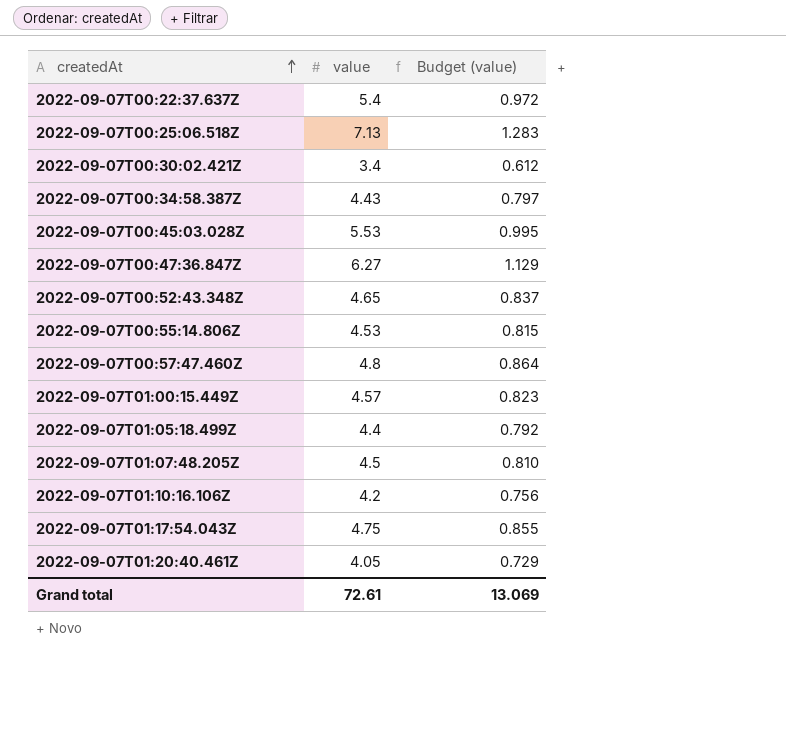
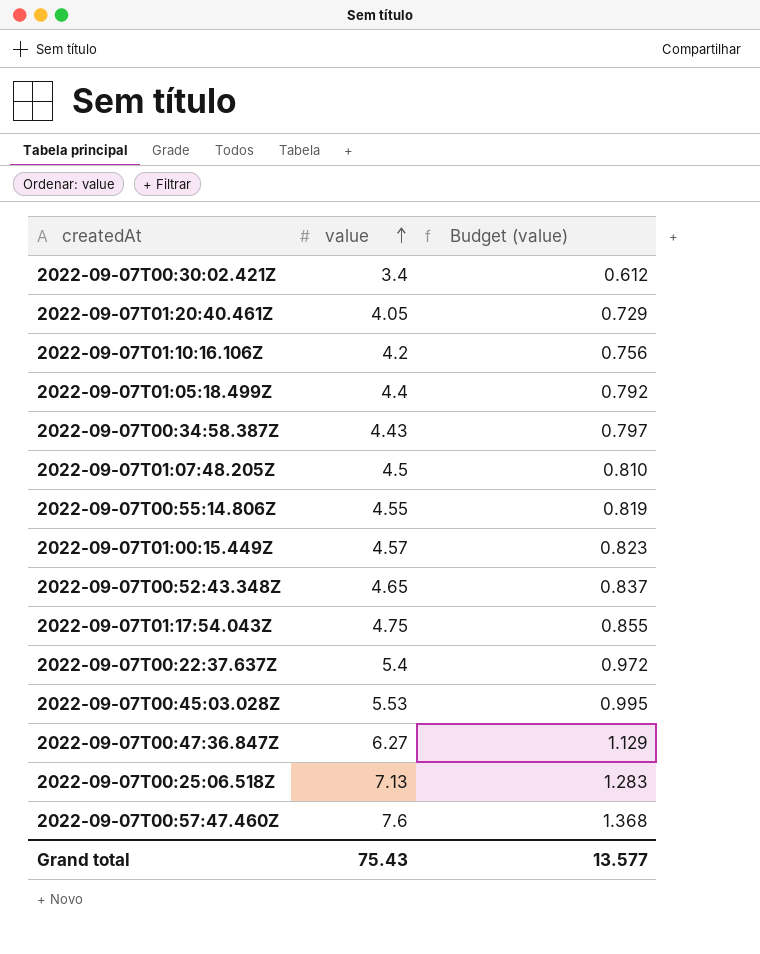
row order: createdAt ascending -> value ascending
2022-09-07T00:55:14.806Z | value: 4.53 -> 4.55
2022-09-07T00:55:14.806Z | Budget (value): 0.815 -> 0.819
2022-09-07T00:57:47.460Z | value: 4.8 -> 7.6
2022-09-07T00:57:47.460Z | Budget (value): 0.864 -> 1.368
Grand total | value: 72.61 -> 75.43
Grand total | Budget (value): 13.069 -> 13.577

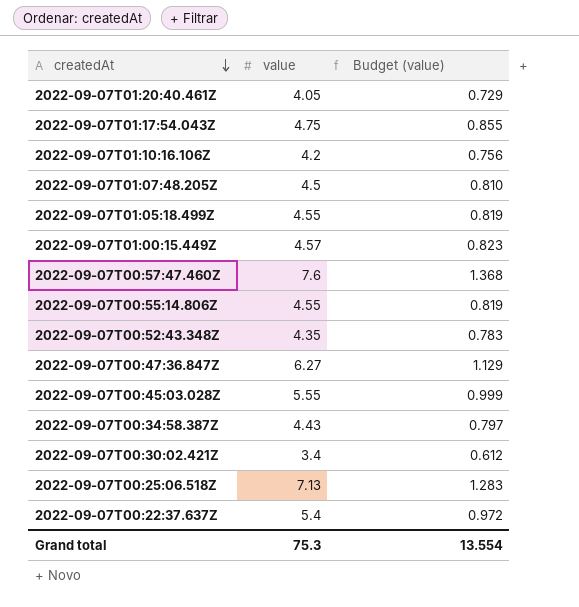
row order: value ascending -> createdAt descending
2022-09-07T01:05:18.499Z | value: 4.4 -> 4.55
2022-09-07T01:05:18.499Z | Budget (value): 0.792 -> 0.819
2022-09-07T00:52:43.348Z | value: 4.65 -> 4.35
2022-09-07T00:52:43.348Z | Budget (value): 0.837 -> 0.783
2022-09-07T00:45:03.028Z | value: 5.53 -> 5.55
2022-09-07T00:45:03.028Z | Budget (value): 0.995 -> 0.999
Grand total | value: 75.43 -> 75.3
Grand total | Budget (value): 13.577 -> 13.554

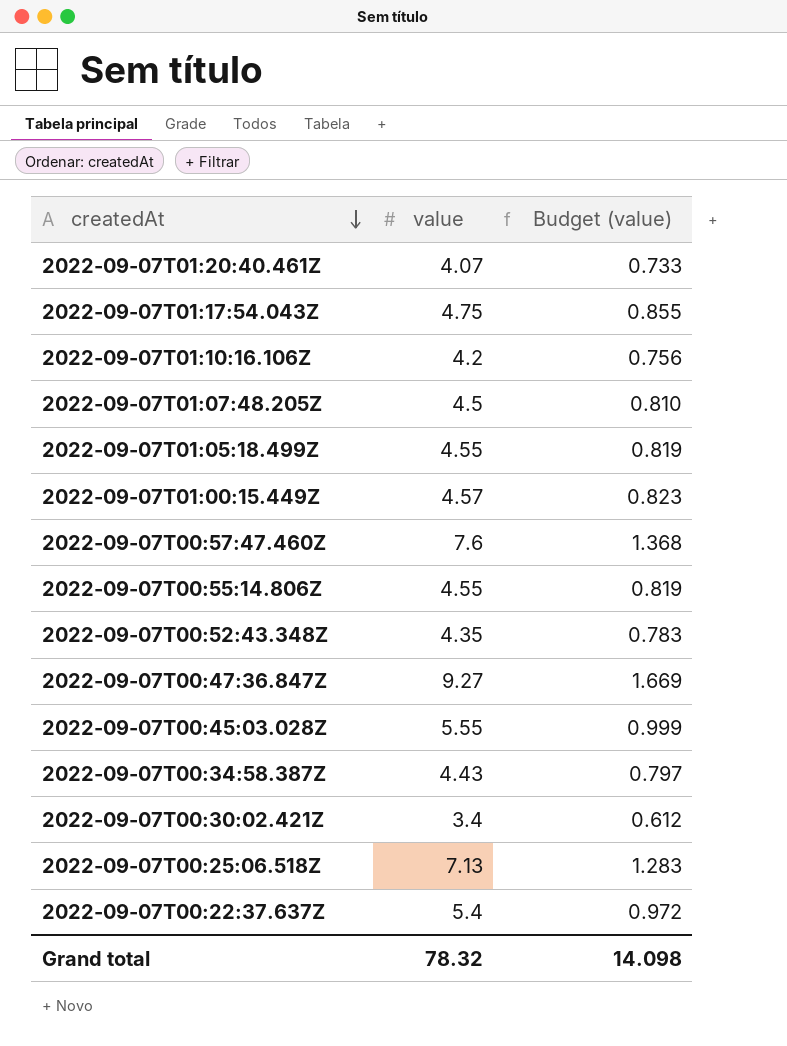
2022-09-07T01:20:40.461Z | value: 4.05 -> 4.07
2022-09-07T01:20:40.461Z | Budget (value): 0.729 -> 0.733
2022-09-07T00:47:36.847Z | value: 6.27 -> 9.27
2022-09-07T00:47:36.847Z | Budget (value): 1.129 -> 1.669
Grand total | value: 75.3 -> 78.32
Grand total | Budget (value): 13.554 -> 14.098

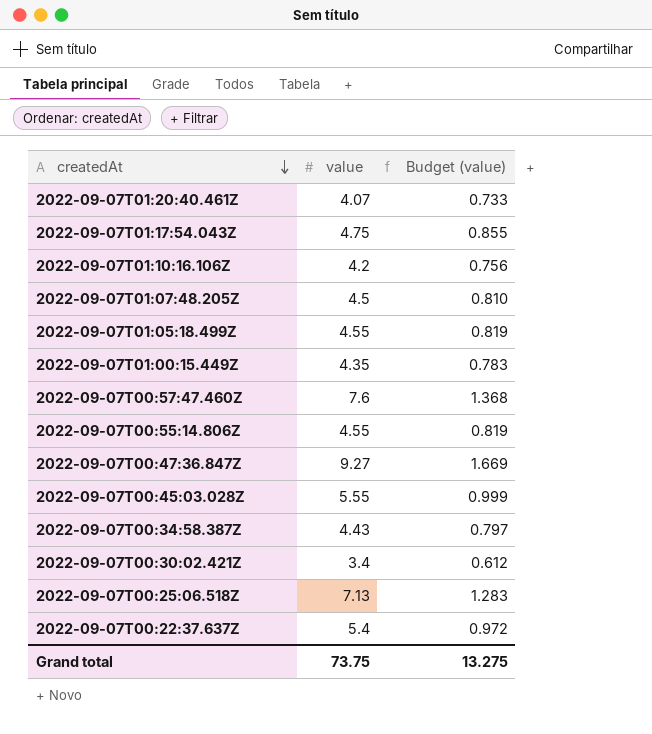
row 2022-09-07T00:52:43.348Z: 4.35 | 0.783 -> none
2022-09-07T01:00:15.449Z | value: 4.57 -> 4.35
2022-09-07T01:00:15.449Z | Budget (value): 0.823 -> 0.783
Grand total | value: 78.32 -> 73.75
Grand total | Budget (value): 14.098 -> 13.275

